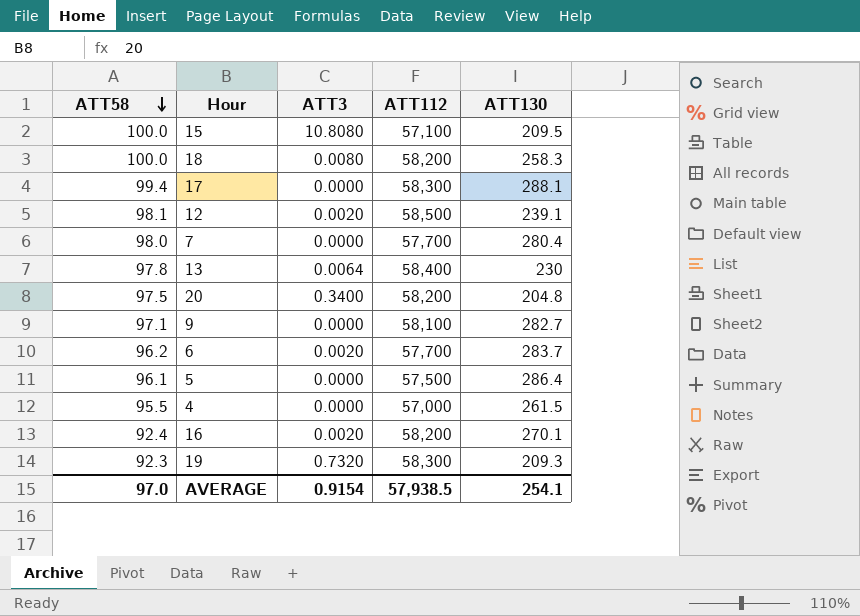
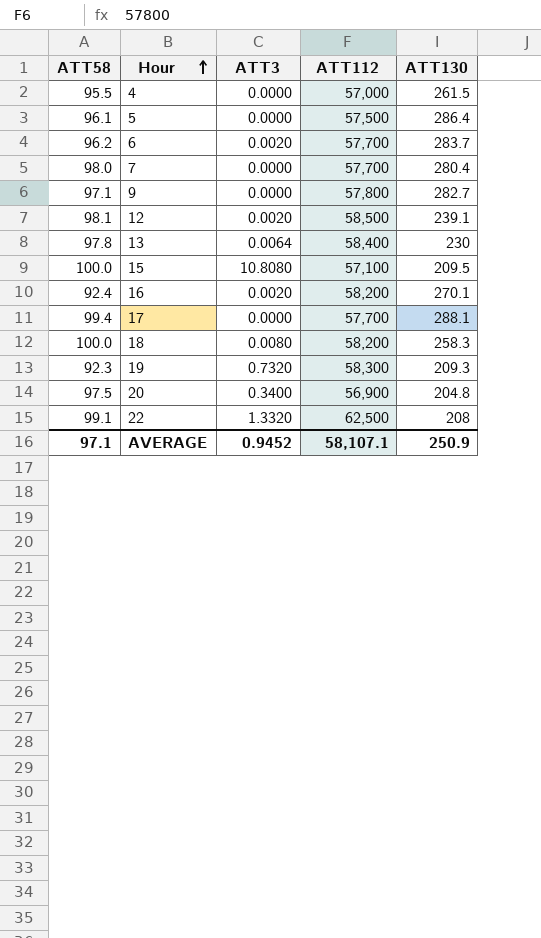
row order: ATT58 descending -> Hour ascending
9 | ATT112: 58,100 -> 57,800
17 | ATT112: 58,300 -> 57,700
20 | ATT112: 58,200 -> 56,900
row 22: none -> 99.1 | 1.3320 | 62,500 | 208
AVERAGE | ATT58: 97.0 -> 97.1
AVERAGE | ATT3: 0.9154 -> 0.9452
AVERAGE | ATT112: 57,938.5 -> 58,107.1
AVERAGE | ATT130: 254.1 -> 250.9

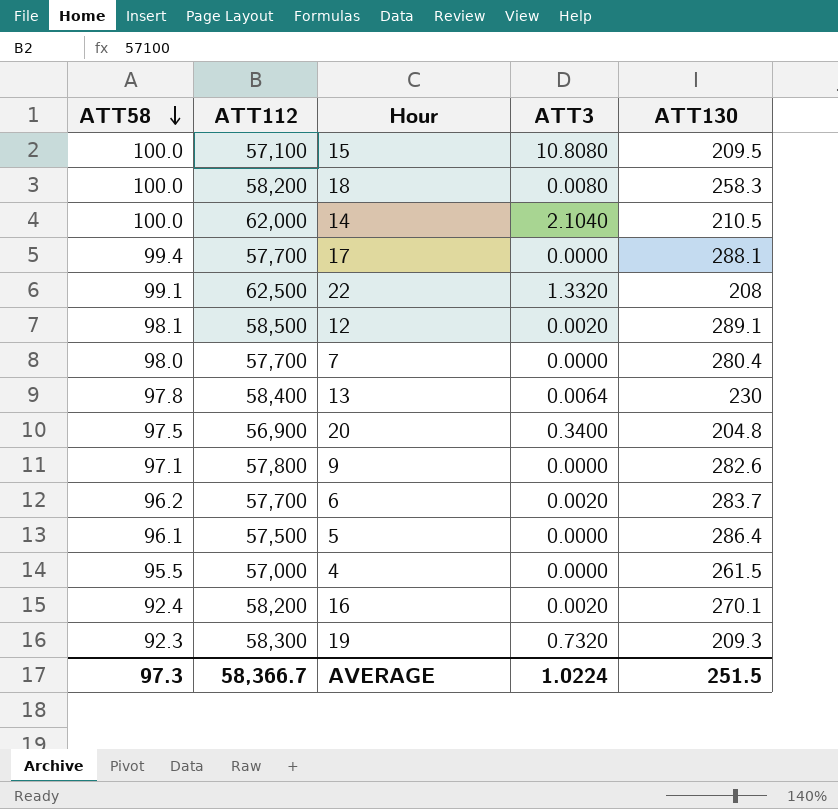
row order: Hour ascending -> ATT58 descending
column ATT112 | position: 4 -> 2
row 14: none -> 100.0 | 62,000 | 2.1040 | 210.5
12 | ATT130: 239.1 -> 289.1
9 | ATT130: 282.7 -> 282.6
AVERAGE | ATT58: 97.1 -> 97.3
AVERAGE | ATT112: 58,107.1 -> 58,366.7
AVERAGE | ATT3: 0.9452 -> 1.0224
AVERAGE | ATT130: 250.9 -> 251.5

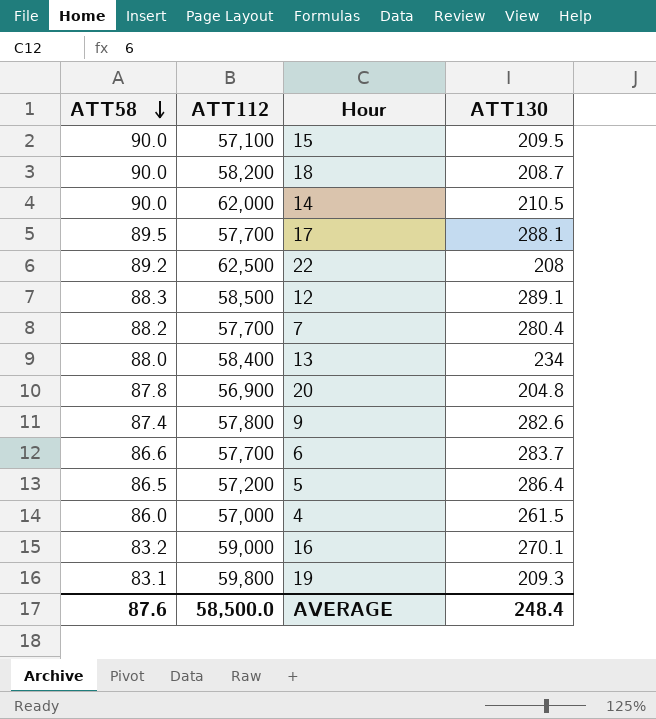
column ATT3 | position: 4 -> none
15 | ATT58: 100.0 -> 90.0
18 | ATT58: 100.0 -> 90.0
18 | ATT130: 258.3 -> 208.7
14 | ATT58: 100.0 -> 90.0
17 | ATT58: 99.4 -> 89.5
22 | ATT58: 99.1 -> 89.2
12 | ATT58: 98.1 -> 88.3
7 | ATT58: 98.0 -> 88.2
13 | ATT58: 97.8 -> 88.0
13 | ATT130: 230 -> 234
20 | ATT58: 97.5 -> 87.8
9 | ATT58: 97.1 -> 87.4
6 | ATT58: 96.2 -> 86.6
5 | ATT58: 96.1 -> 86.5
5 | ATT112: 57,500 -> 57,200
4 | ATT58: 95.5 -> 86.0
16 | ATT58: 92.4 -> 83.2
16 | ATT112: 58,200 -> 59,000
19 | ATT58: 92.3 -> 83.1
19 | ATT112: 58,300 -> 59,800
AVERAGE | ATT58: 97.3 -> 87.6
AVERAGE | ATT112: 58,366.7 -> 58,500.0
AVERAGE | ATT130: 251.5 -> 248.4

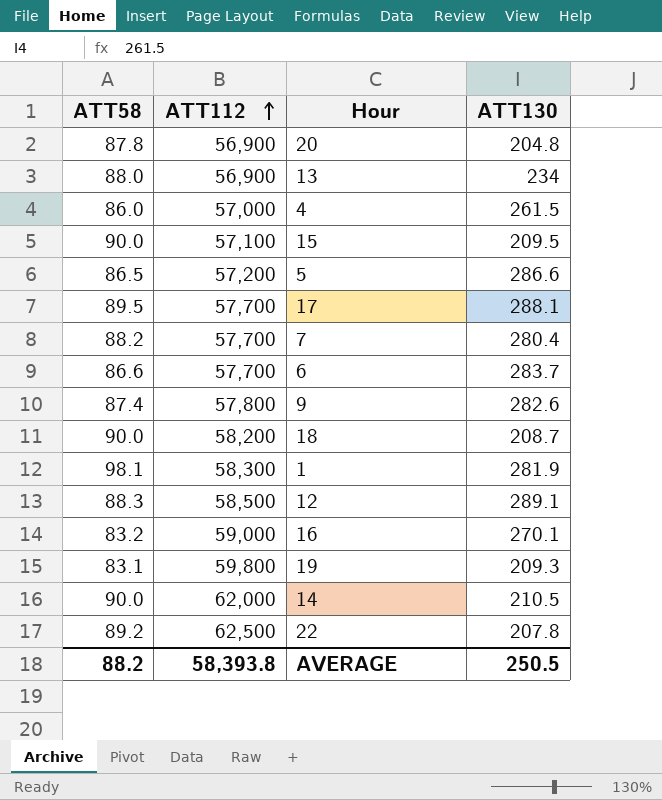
row order: ATT58 descending -> ATT112 ascending
13 | ATT112: 58,400 -> 56,900
5 | ATT130: 286.4 -> 286.6
row 1: none -> 98.1 | 58,300 | 281.9
22 | ATT130: 208 -> 207.8
AVERAGE | ATT58: 87.6 -> 88.2
AVERAGE | ATT112: 58,500.0 -> 58,393.8
AVERAGE | ATT130: 248.4 -> 250.5

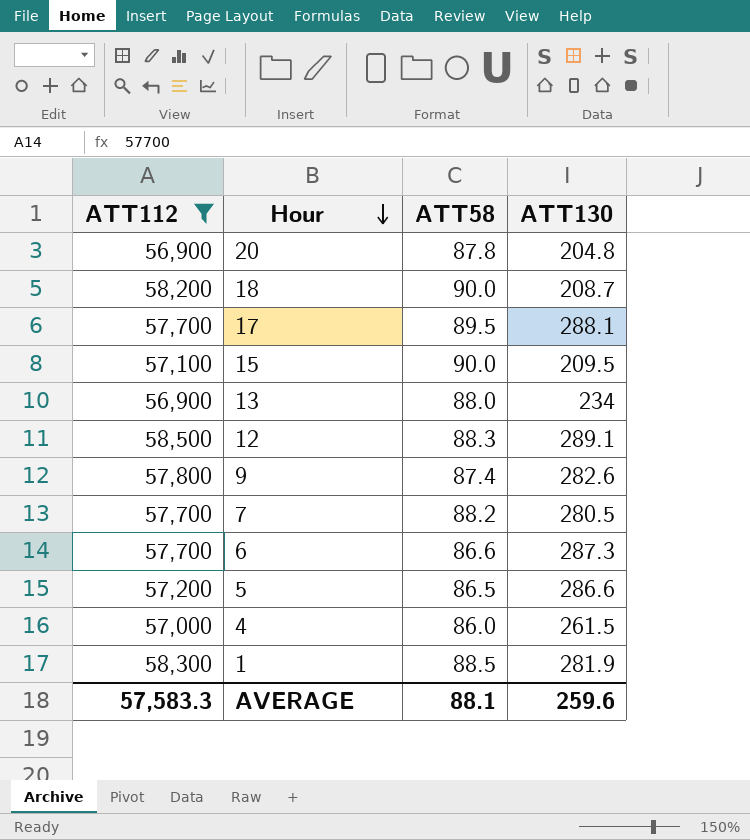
filter: none -> ATT112 <= 58,500
row order: ATT112 ascending -> Hour descending
column ATT58 | position: 1 -> 3
7 | ATT130: 280.4 -> 280.5
6 | ATT130: 283.7 -> 287.3
1 | ATT58: 98.1 -> 88.5
AVERAGE | ATT112: 58,393.8 -> 57,583.3
AVERAGE | ATT58: 88.2 -> 88.1
AVERAGE | ATT130: 250.5 -> 259.6

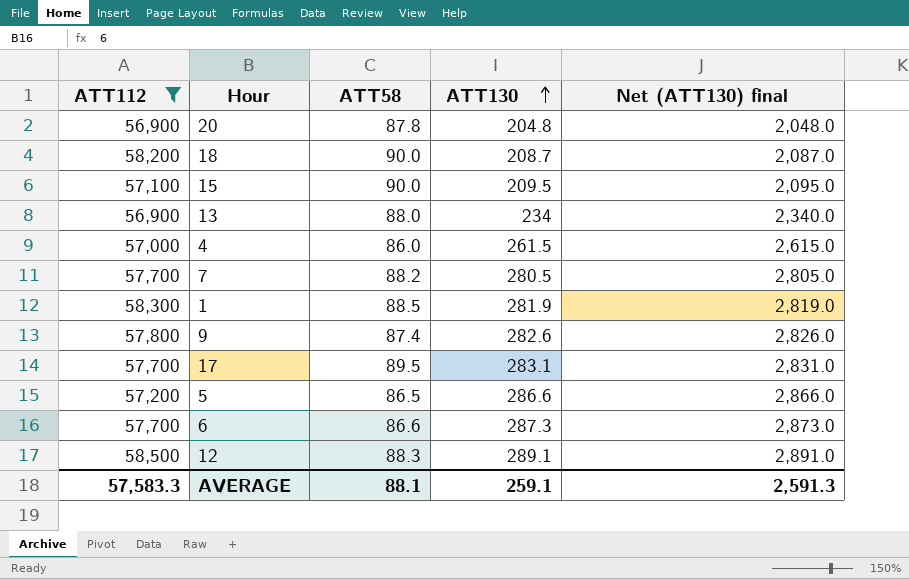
row order: Hour descending -> ATT130 ascending
column Net (ATT130) final | formula: none -> [ATT130] * 10
17 | ATT130: 288.1 -> 283.1
AVERAGE | ATT130: 259.6 -> 259.1

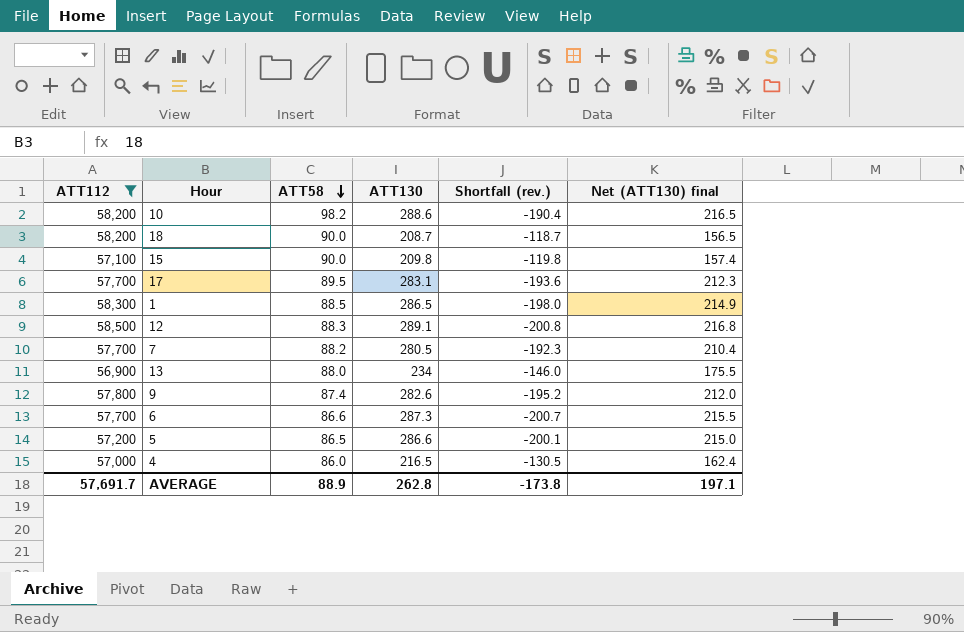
row order: ATT130 ascending -> ATT58 descending
column Shortfall (rev.) | formula: none -> [ATT58] - [ATT130]
column Net (ATT130) final | formula: [ATT130] * 10 -> [ATT130] * 0.75
row 20: 56,900 | 87.8 | 204.8 | 2,048.0 -> none
row 10: none -> 58,200 | 98.2 | 288.6 | -190.4 | 216.5
15 | ATT130: 209.5 -> 209.8
1 | ATT130: 281.9 -> 286.5
4 | ATT130: 261.5 -> 216.5
AVERAGE | ATT112: 57,583.3 -> 57,691.7
AVERAGE | ATT58: 88.1 -> 88.9
AVERAGE | ATT130: 259.1 -> 262.8
AVERAGE | Net (ATT130) final: 2,591.3 -> 197.1

